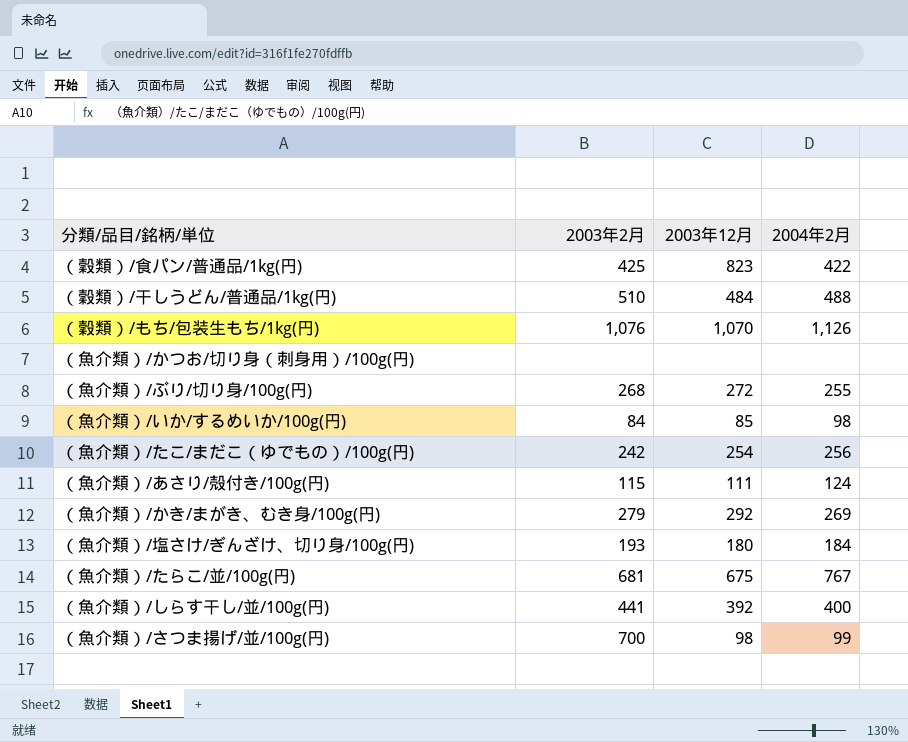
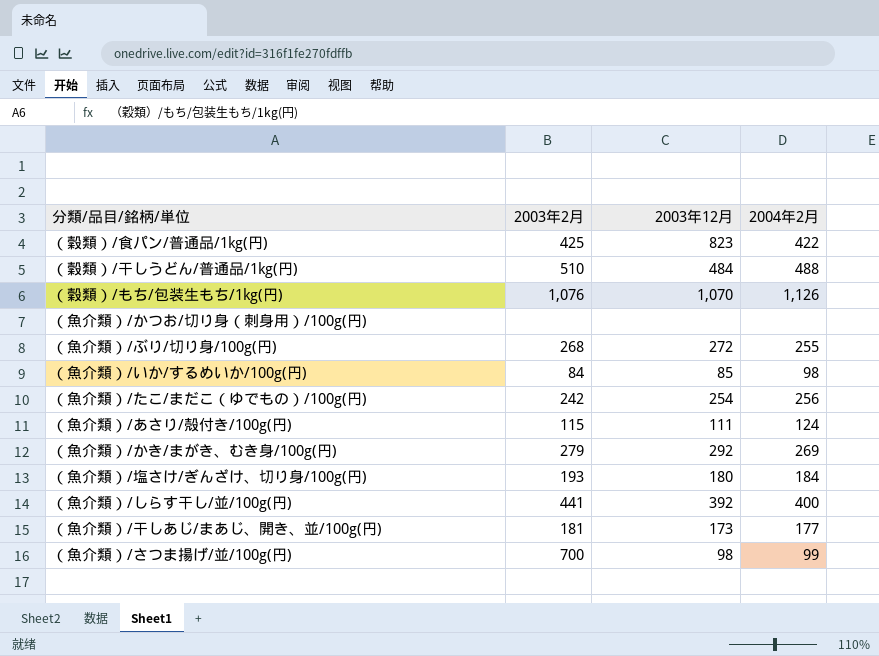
row （魚介類）/たらこ/並/100g(円): 681 | 675 | 767 -> none
row （魚介類）/干しあじ/まあじ、開き、並/100g(円): none -> 181 | 173 | 177

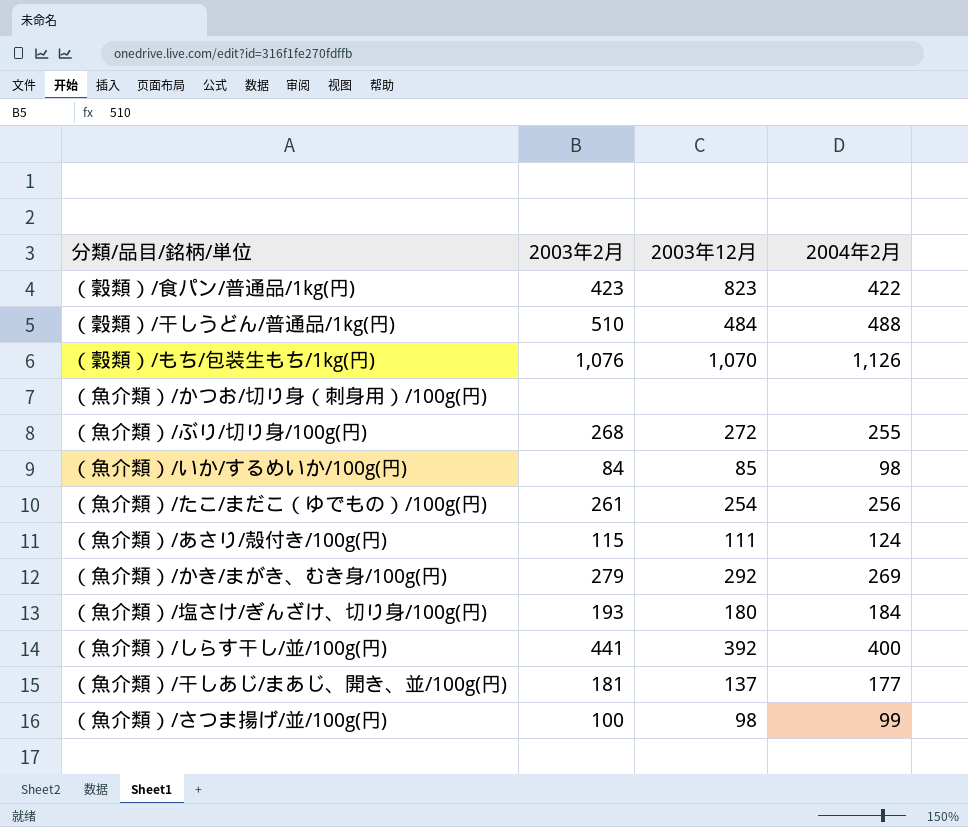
（穀類）/食パン/普通品/1kg(円) | 2003年2月: 425 -> 423
（魚介類）/たこ/まだこ（ゆでもの）/100g(円) | 2003年2月: 242 -> 261
（魚介類）/干しあじ/まあじ、開き、並/100g(円) | 2003年12月: 173 -> 137
（魚介類）/さつま揚げ/並/100g(円) | 2003年2月: 700 -> 100

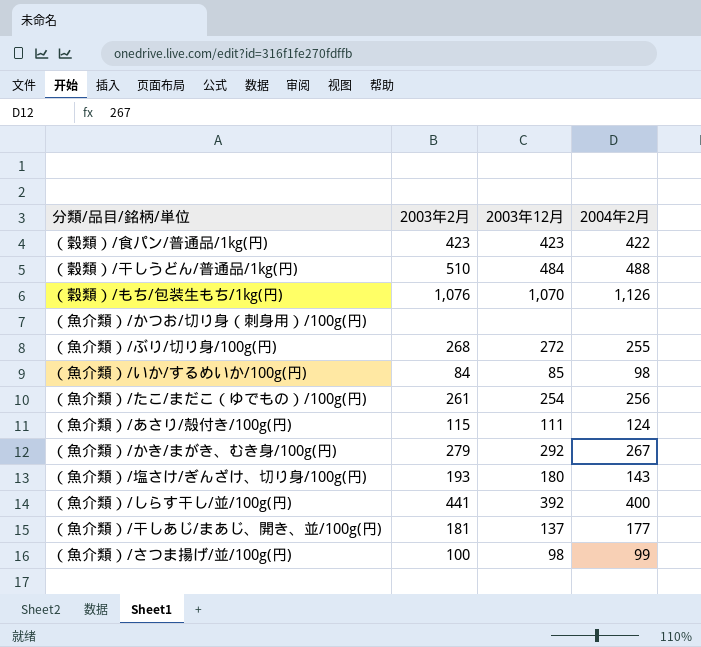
（穀類）/食パン/普通品/1kg(円) | 2003年12月: 823 -> 423
（魚介類）/かき/まがき、むき身/100g(円) | 2004年2月: 269 -> 267
（魚介類）/塩さけ/ぎんざけ、切り身/100g(円) | 2004年2月: 184 -> 143

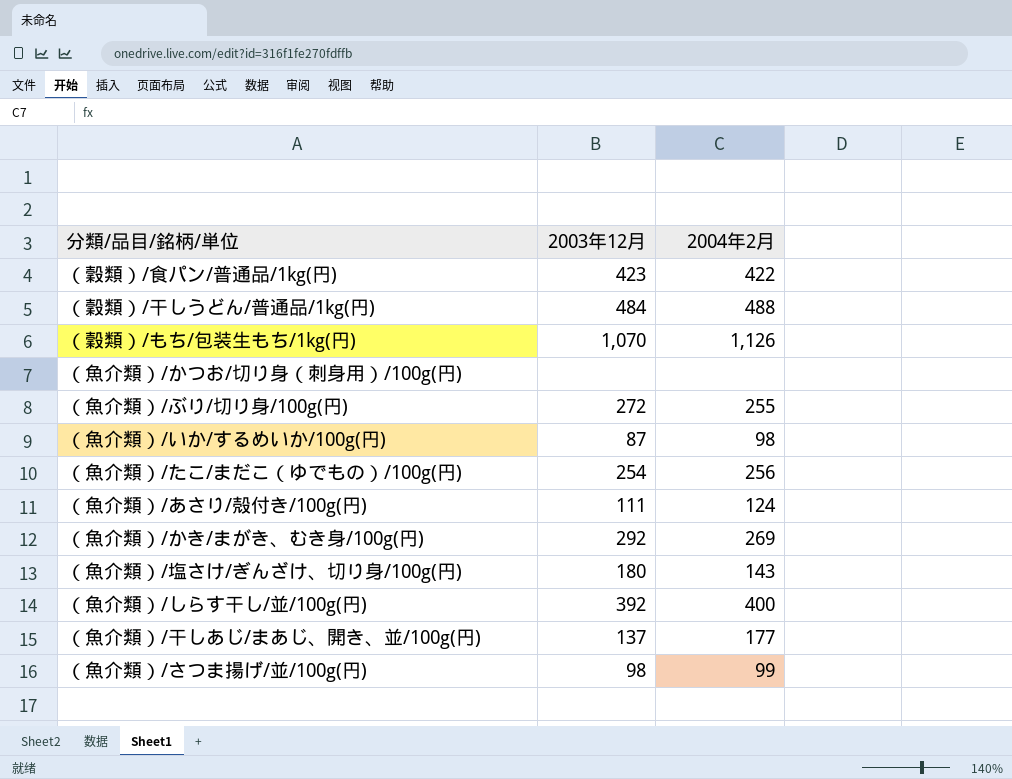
column 2003年2月 | position: 2 -> none
（魚介類）/いか/するめいか/100g(円) | 2003年12月: 85 -> 87
（魚介類）/かき/まがき、むき身/100g(円) | 2004年2月: 267 -> 269

